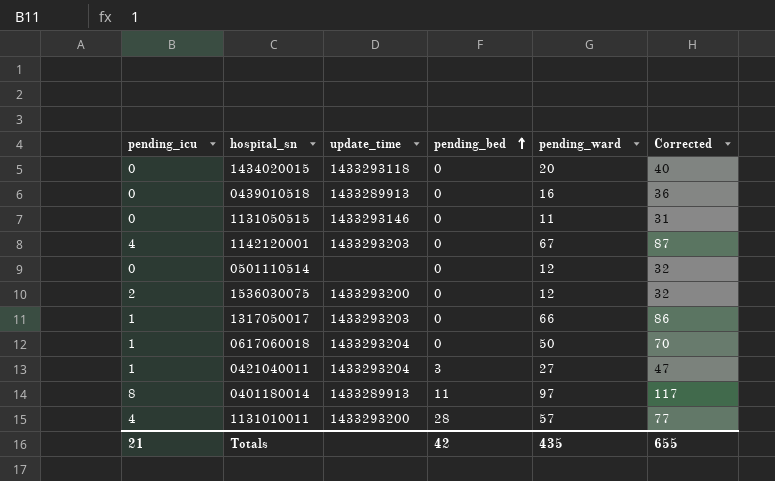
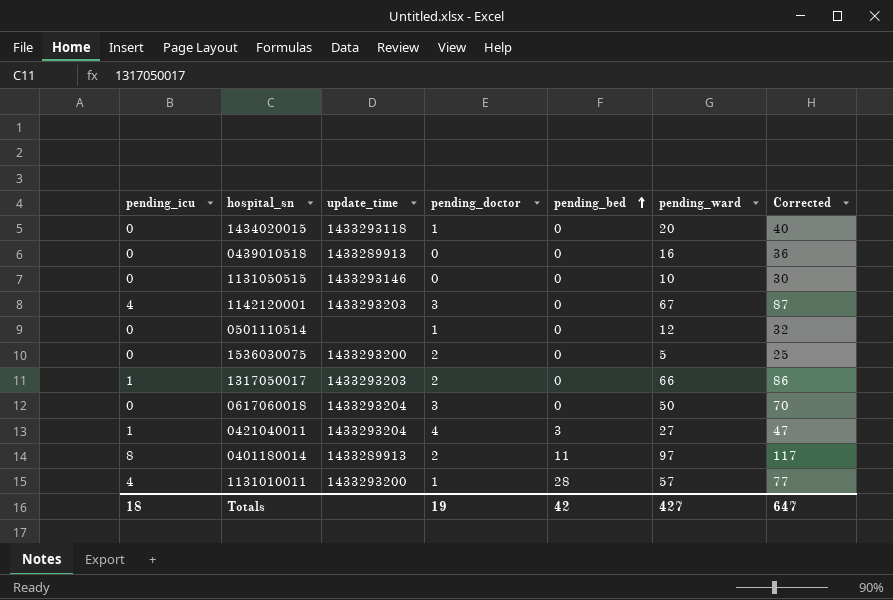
column pending_doctor | position: none -> 4
1131050515 | pending_ward: 11 -> 10
1131050515 | Corrected: 31 -> 30
1536030075 | pending_icu: 2 -> 0
1536030075 | pending_ward: 12 -> 5
1536030075 | Corrected: 32 -> 25
0617060018 | pending_icu: 1 -> 0
Totals | pending_icu: 21 -> 18
Totals | pending_ward: 435 -> 427
Totals | Corrected: 655 -> 647

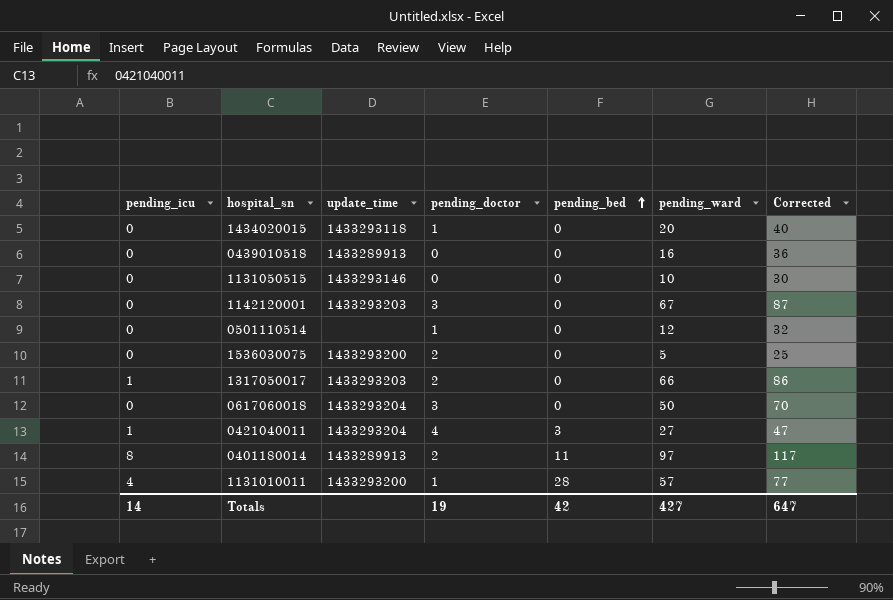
1142120001 | pending_icu: 4 -> 0
Totals | pending_icu: 18 -> 14

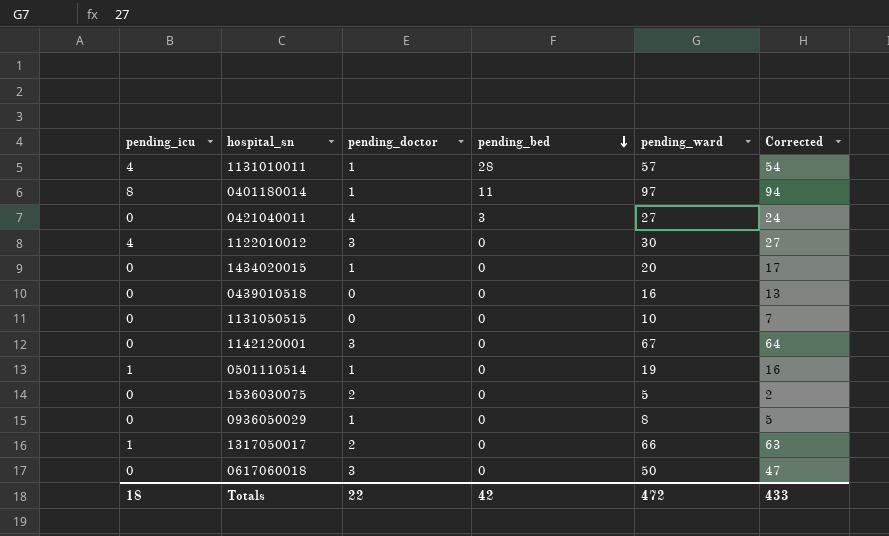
row order: pending_bed ascending -> pending_bed descending
column update_time | position: 3 -> none
column Corrected | formula: [pending_ward] + 20 -> [pending_ward] - 3
0401180014 | pending_doctor: 2 -> 1
0421040011 | pending_icu: 1 -> 0
row 1122010012: none -> 4 | 3 | 0 | 30 | 27
0501110514 | pending_icu: 0 -> 1
0501110514 | pending_ward: 12 -> 19
row 0936050029: none -> 0 | 1 | 0 | 8 | 5
Totals | pending_icu: 14 -> 18
Totals | pending_doctor: 19 -> 22
Totals | pending_ward: 427 -> 472
Totals | Corrected: 647 -> 433

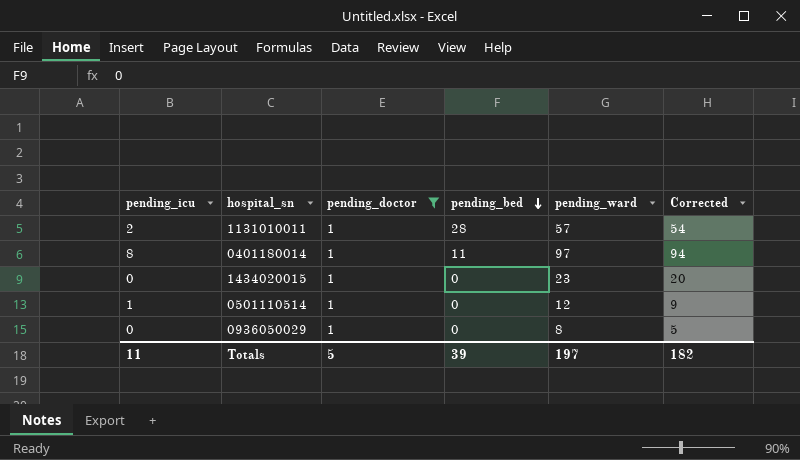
filter: none -> pending_doctor = 1
1131010011 | pending_icu: 4 -> 2
1434020015 | pending_ward: 20 -> 23
1434020015 | Corrected: 17 -> 20
0501110514 | pending_ward: 19 -> 12
0501110514 | Corrected: 16 -> 9
Totals | pending_icu: 18 -> 11
Totals | pending_doctor: 22 -> 5
Totals | pending_bed: 42 -> 39
Totals | pending_ward: 472 -> 197
Totals | Corrected: 433 -> 182

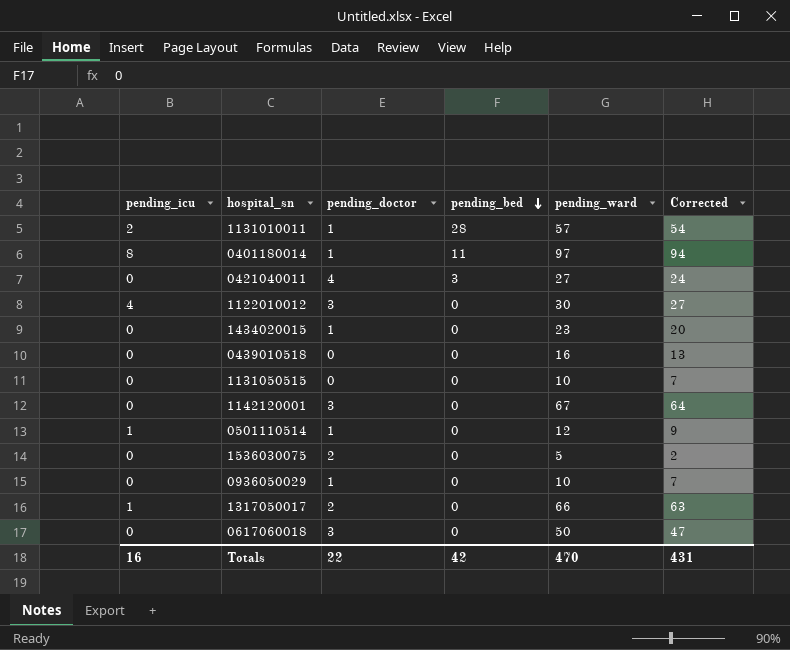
filter: pending_doctor = 1 -> none
0936050029 | pending_ward: 8 -> 10
0936050029 | Corrected: 5 -> 7
Totals | pending_icu: 11 -> 16
Totals | pending_doctor: 5 -> 22
Totals | pending_bed: 39 -> 42
Totals | pending_ward: 197 -> 470
Totals | Corrected: 182 -> 431

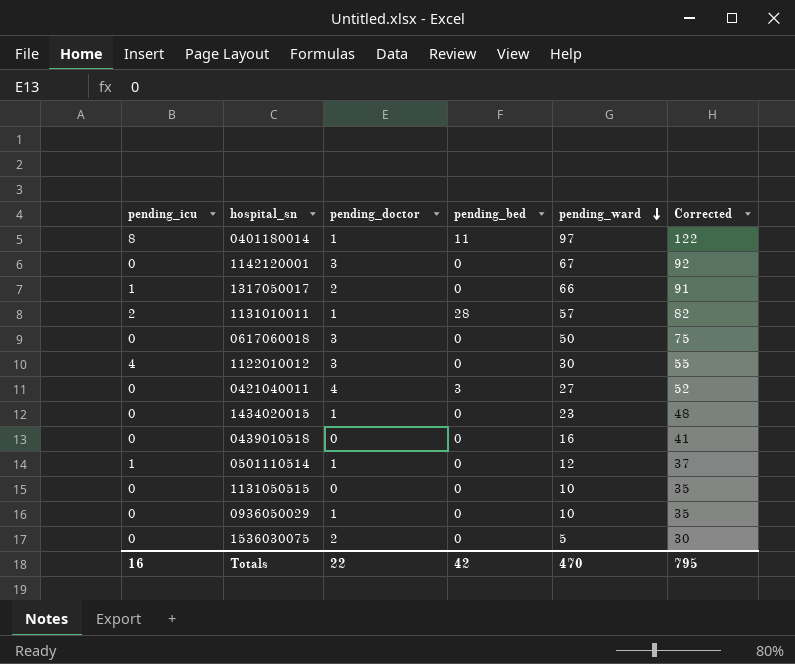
row order: pending_bed descending -> pending_ward descending
column Corrected | formula: [pending_ward] - 3 -> [pending_ward] + 25
Totals | Corrected: 431 -> 795

